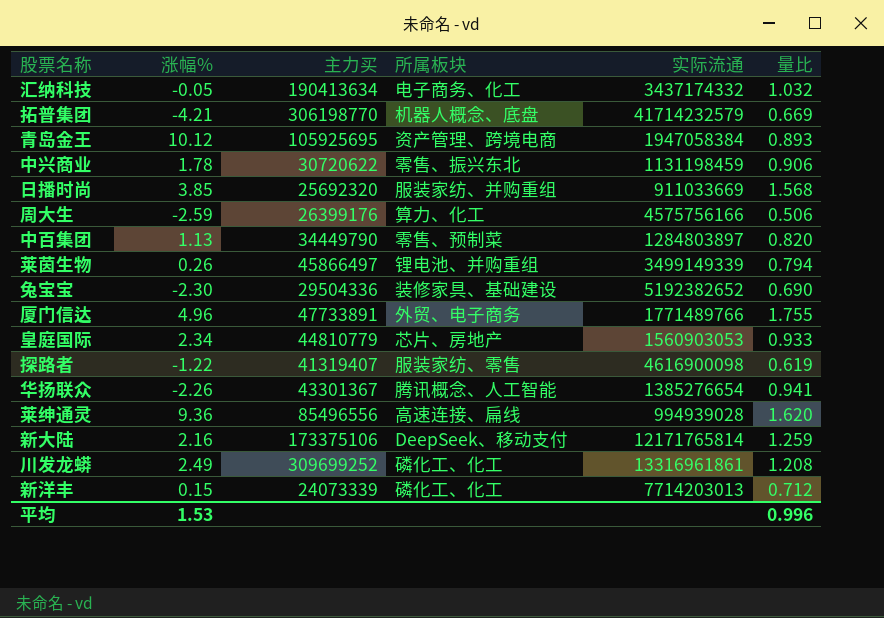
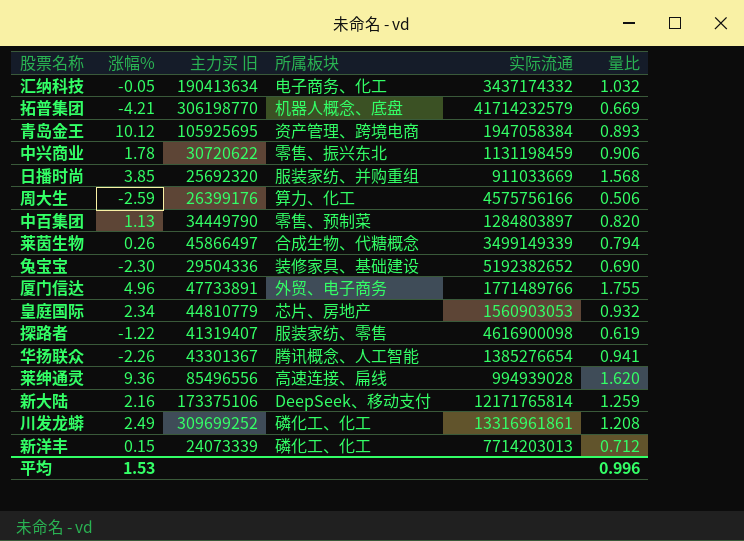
column name: 主力买 -> 主力买 旧
莱茵生物 | 所属板块: 锂电池、并购重组 -> 合成生物、代糖概念
皇庭国际 | 量比: 0.933 -> 0.932

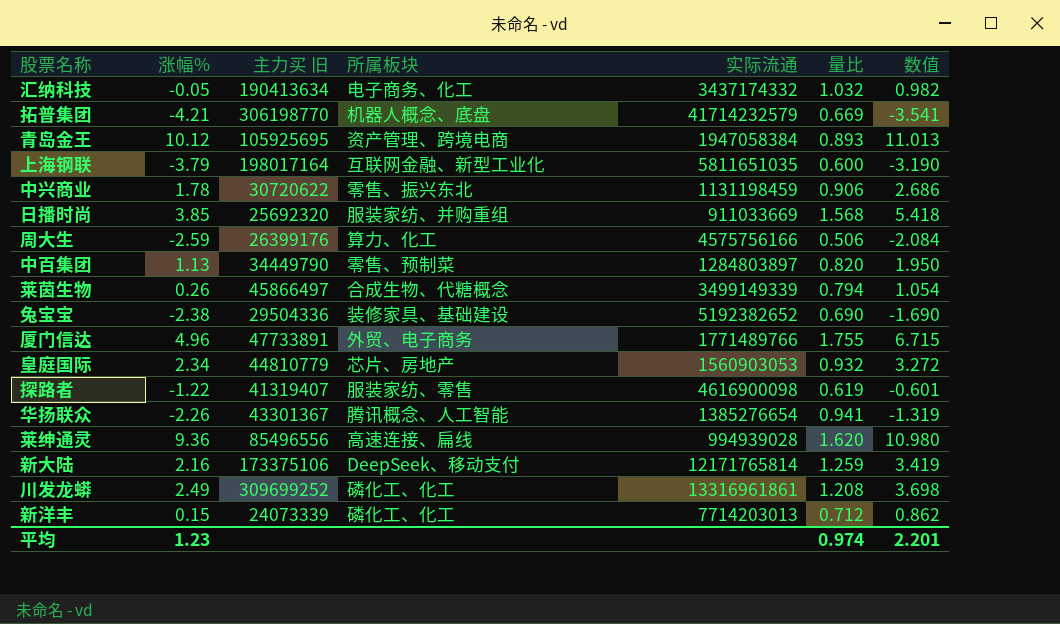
column 数值 | formula: none -> [涨幅%] + [量比]
row 上海钢联: none -> -3.79 | 198017164 | 互联网金融、新型工业化 | 5811651035 | 0.600 | -3.190
兔宝宝 | 涨幅%: -2.30 -> -2.38
平均 | 涨幅%: 1.53 -> 1.23
平均 | 量比: 0.996 -> 0.974

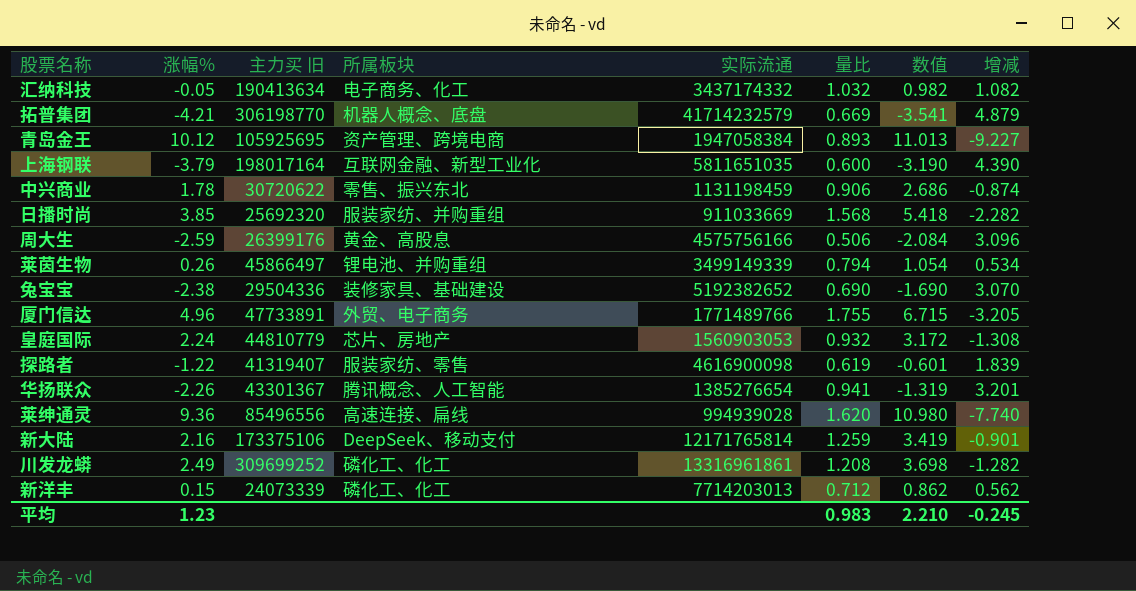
column 增减 | formula: none -> [量比] - [涨幅%]
row 中百集团: 1.13 | 34449790 | 零售、预制菜 | 1284803897 | 0.820 | 1.950 -> none
周大生 | 所属板块: 算力、化工 -> 黄金、高股息
莱茵生物 | 所属板块: 合成生物、代糖概念 -> 锂电池、并购重组
皇庭国际 | 涨幅%: 2.34 -> 2.24
皇庭国际 | 数值: 3.272 -> 3.172
平均 | 量比: 0.974 -> 0.983
平均 | 数值: 2.201 -> 2.210

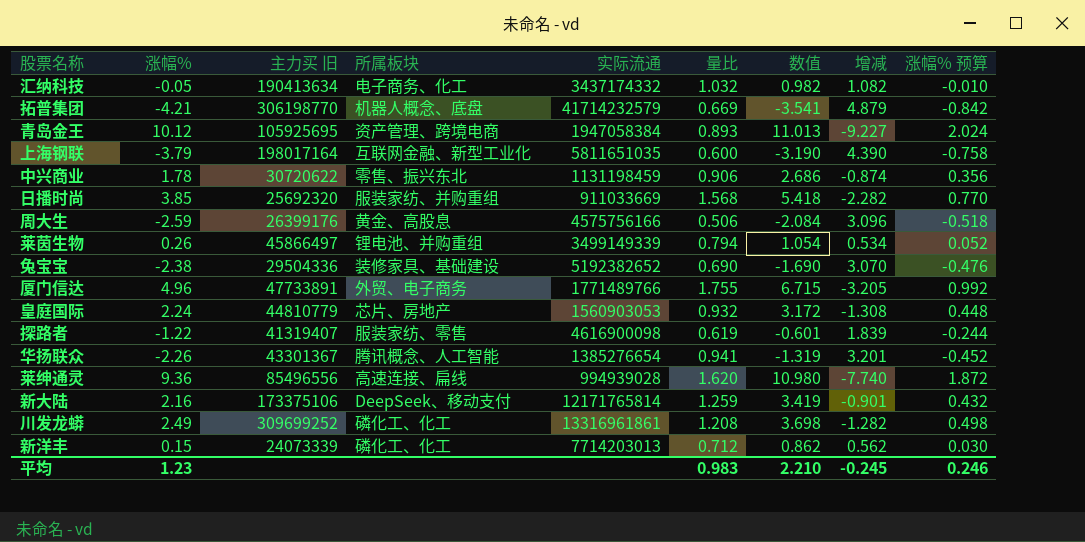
column 涨幅% 预算 | formula: none -> [涨幅%] * 0.2

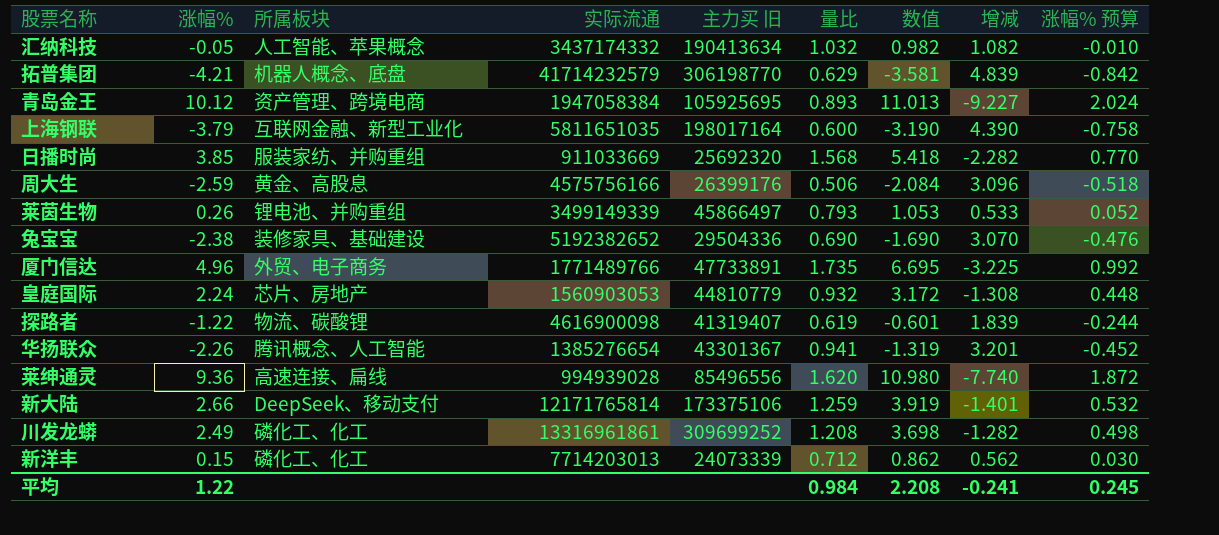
column 主力买 旧 | position: 3 -> 5
row 中兴商业: 1.78 | 30720622 | 零售、振兴东北 | 1131198459 | 0.906 | 2.686 | -0.874 | 0.356 -> none
汇纳科技 | 所属板块: 电子商务、化工 -> 人工智能、苹果概念
拓普集团 | 量比: 0.669 -> 0.629
拓普集团 | 数值: -3.541 -> -3.581
拓普集团 | 增减: 4.879 -> 4.839
莱茵生物 | 量比: 0.794 -> 0.793
莱茵生物 | 数值: 1.054 -> 1.053
莱茵生物 | 增减: 0.534 -> 0.533
厦门信达 | 量比: 1.755 -> 1.735
厦门信达 | 数值: 6.715 -> 6.695
厦门信达 | 增减: -3.205 -> -3.225
探路者 | 所属板块: 服装家纺、零售 -> 物流、碳酸锂
新大陆 | 涨幅%: 2.16 -> 2.66
新大陆 | 数值: 3.419 -> 3.919
新大陆 | 增减: -0.901 -> -1.401
新大陆 | 涨幅% 预算: 0.432 -> 0.532
平均 | 涨幅%: 1.23 -> 1.22
平均 | 量比: 0.983 -> 0.984
平均 | 数值: 2.210 -> 2.208
平均 | 增减: -0.245 -> -0.241
平均 | 涨幅% 预算: 0.246 -> 0.245

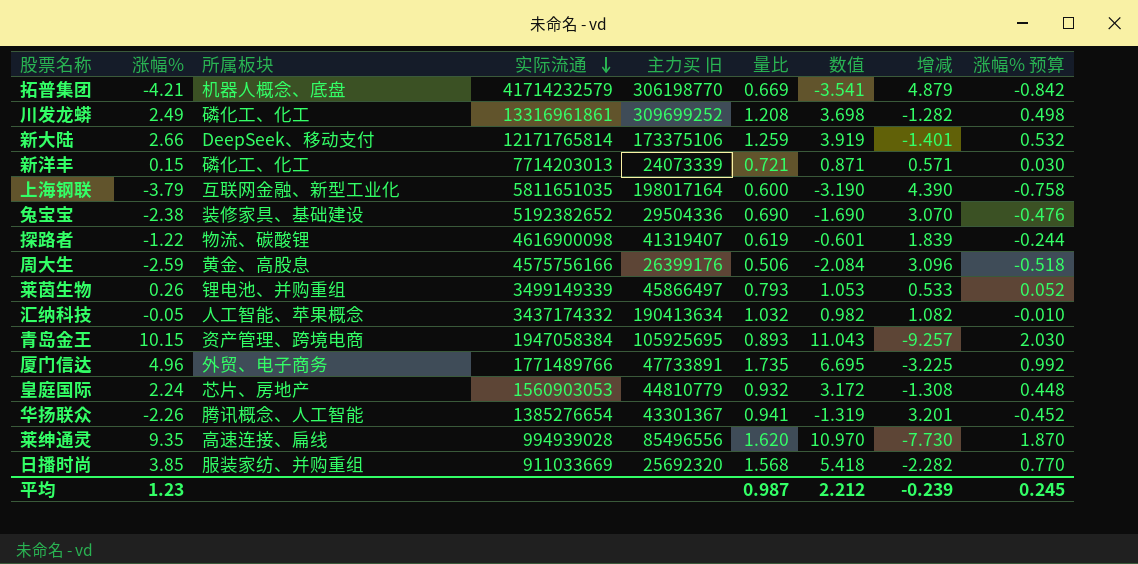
row order: none -> 实际流通 descending
拓普集团 | 量比: 0.629 -> 0.669
拓普集团 | 数值: -3.581 -> -3.541
拓普集团 | 增减: 4.839 -> 4.879
新洋丰 | 量比: 0.712 -> 0.721
新洋丰 | 数值: 0.862 -> 0.871
新洋丰 | 增减: 0.562 -> 0.571
青岛金王 | 涨幅%: 10.12 -> 10.15
青岛金王 | 数值: 11.013 -> 11.043
青岛金王 | 增减: -9.227 -> -9.257
青岛金王 | 涨幅% 预算: 2.024 -> 2.030
莱绅通灵 | 涨幅%: 9.36 -> 9.35
莱绅通灵 | 数值: 10.980 -> 10.970
莱绅通灵 | 增减: -7.740 -> -7.730
莱绅通灵 | 涨幅% 预算: 1.872 -> 1.870
平均 | 涨幅%: 1.22 -> 1.23
平均 | 量比: 0.984 -> 0.987
平均 | 数值: 2.208 -> 2.212
平均 | 增减: -0.241 -> -0.239

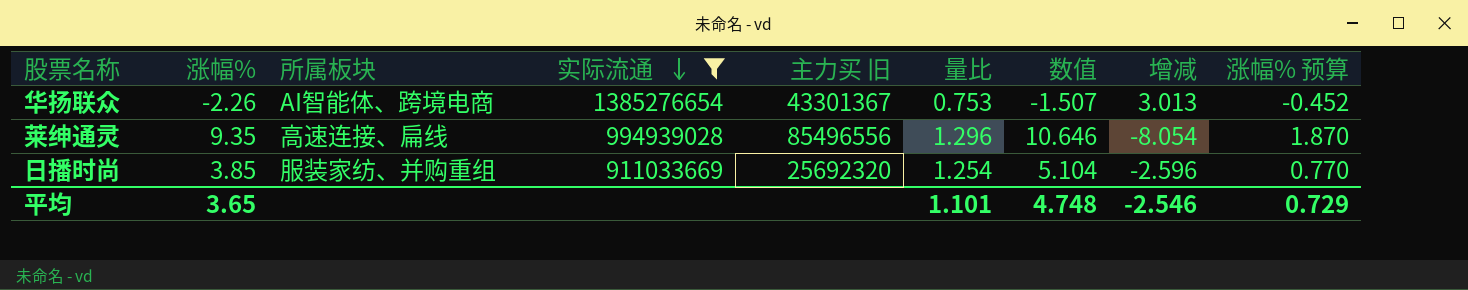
filter: none -> 实际流通 <= 1385276654
华扬联众 | 所属板块: 腾讯概念、人工智能 -> AI智能体、跨境电商
华扬联众 | 量比: 0.941 -> 0.753
华扬联众 | 数值: -1.319 -> -1.507
华扬联众 | 增减: 3.201 -> 3.013
莱绅通灵 | 量比: 1.620 -> 1.296
莱绅通灵 | 数值: 10.970 -> 10.646
莱绅通灵 | 增减: -7.730 -> -8.054
日播时尚 | 量比: 1.568 -> 1.254
日播时尚 | 数值: 5.418 -> 5.104
日播时尚 | 增减: -2.282 -> -2.596
平均 | 涨幅%: 1.23 -> 3.65
平均 | 量比: 0.987 -> 1.101
平均 | 数值: 2.212 -> 4.748
平均 | 增减: -0.239 -> -2.546
平均 | 涨幅% 预算: 0.245 -> 0.729

